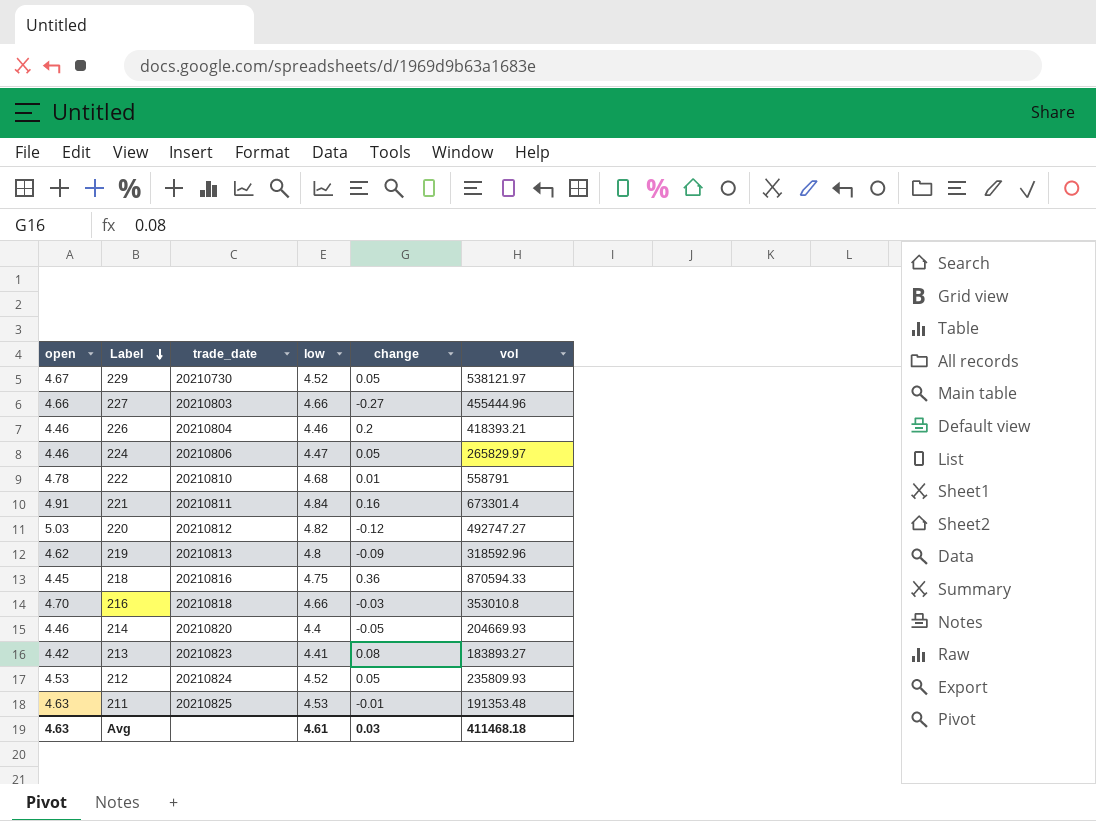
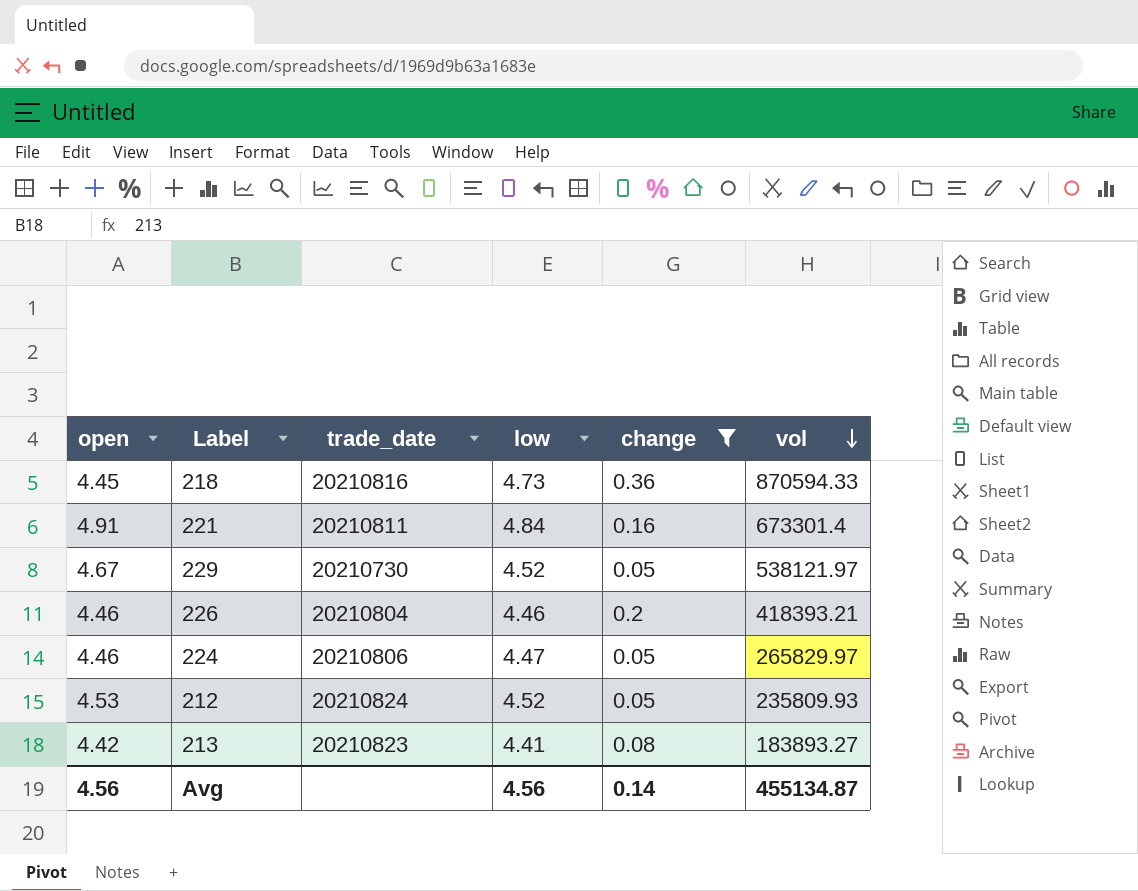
filter: none -> change >= 0.05
row order: Label descending -> vol descending
218 | low: 4.75 -> 4.73
Avg | open: 4.63 -> 4.56
Avg | low: 4.61 -> 4.56
Avg | change: 0.03 -> 0.14
Avg | vol: 411468.18 -> 455134.87

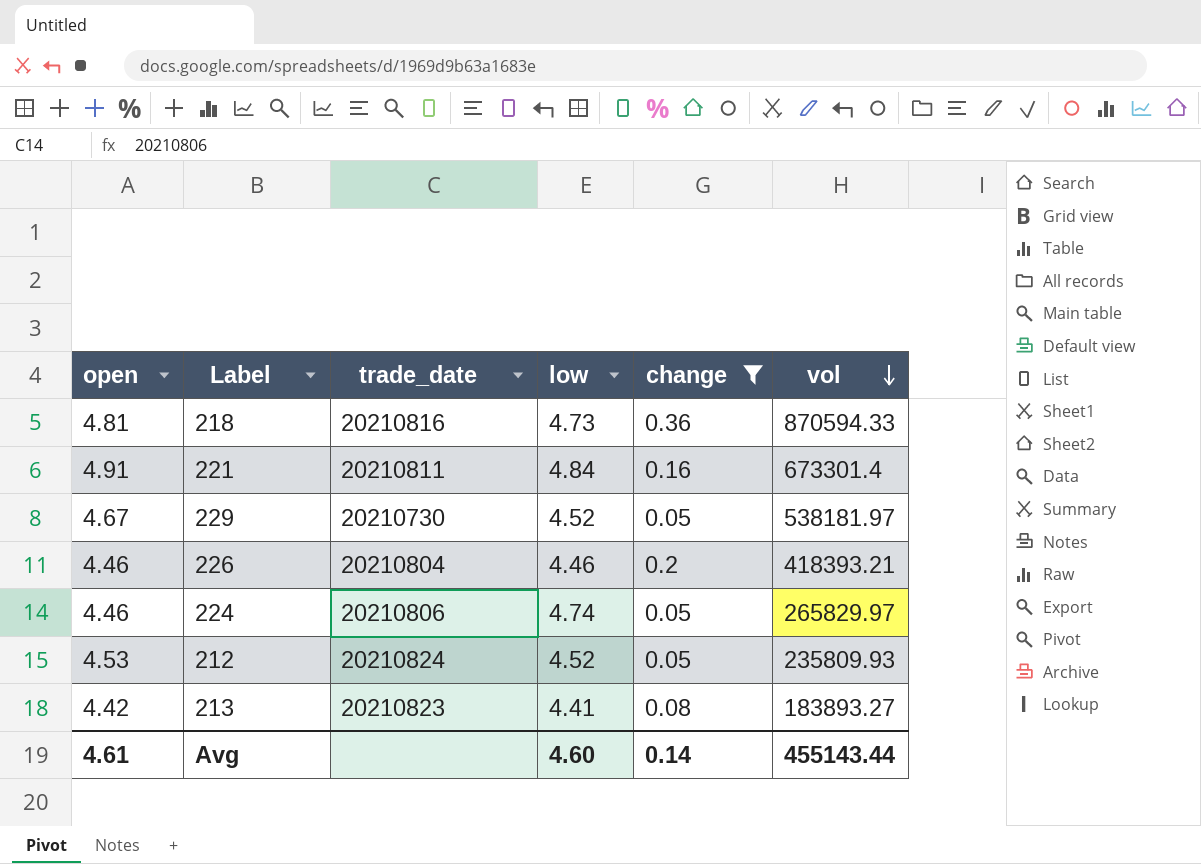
218 | open: 4.45 -> 4.81
229 | vol: 538121.97 -> 538181.97
224 | low: 4.47 -> 4.74
Avg | open: 4.56 -> 4.61
Avg | low: 4.56 -> 4.60
Avg | vol: 455134.87 -> 455143.44

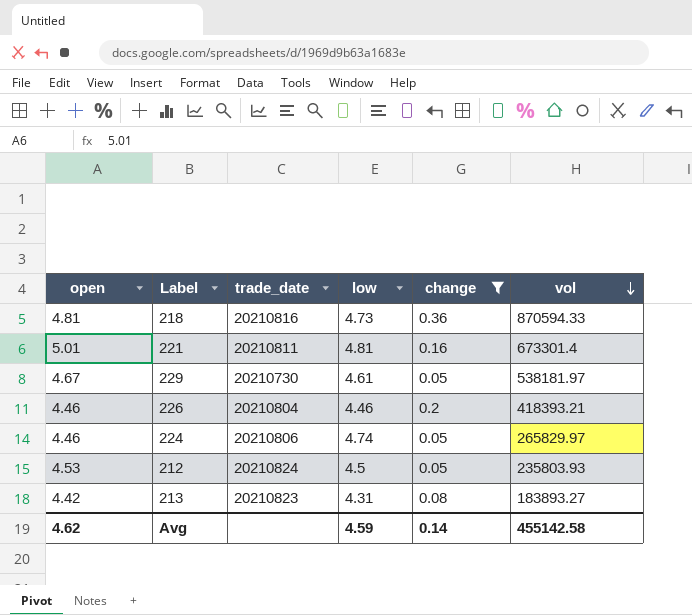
221 | open: 4.91 -> 5.01
221 | low: 4.84 -> 4.81
229 | low: 4.52 -> 4.61
212 | low: 4.52 -> 4.5
212 | vol: 235809.93 -> 235803.93
213 | low: 4.41 -> 4.31
Avg | open: 4.61 -> 4.62
Avg | low: 4.60 -> 4.59
Avg | vol: 455143.44 -> 455142.58

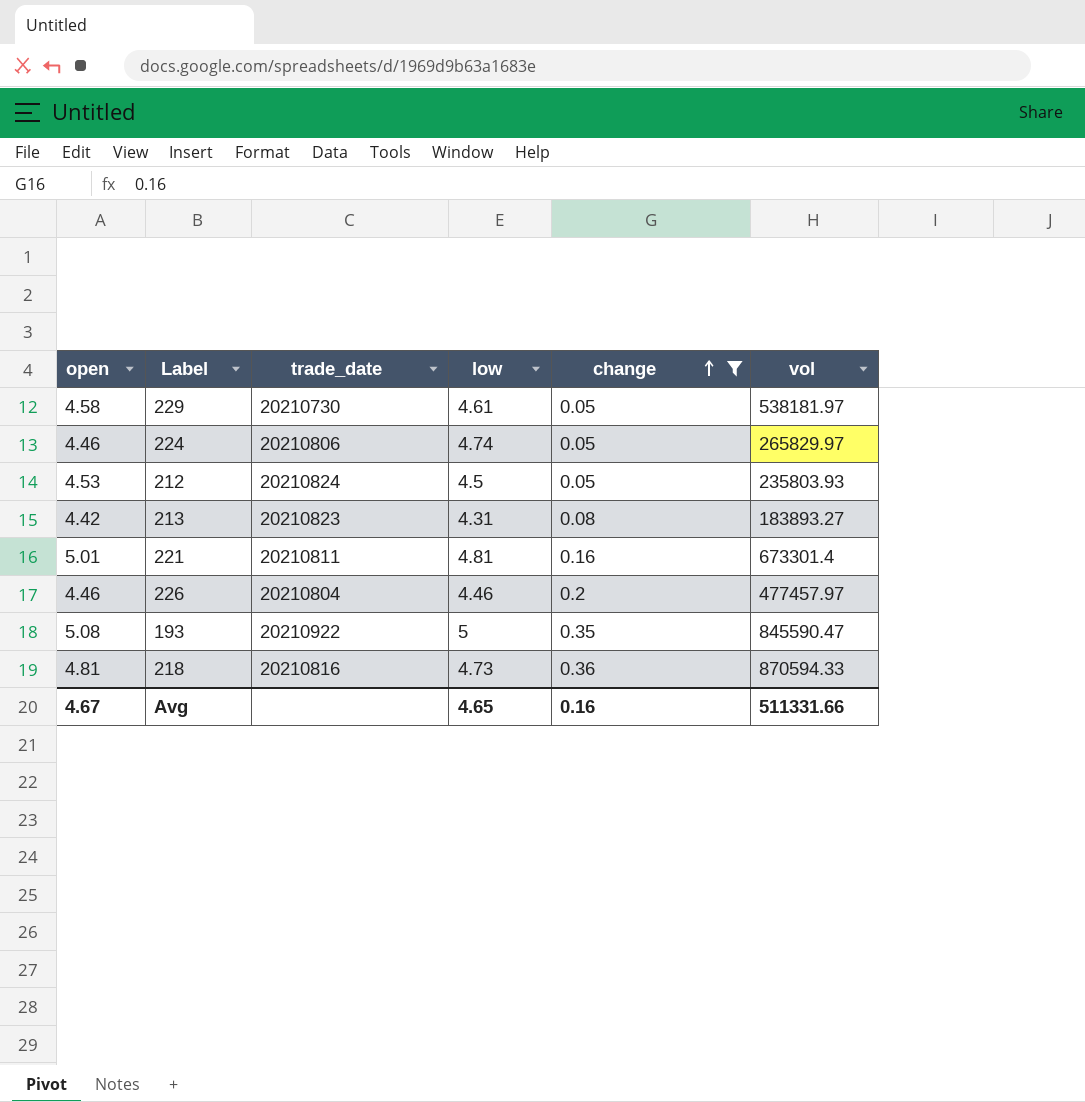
row order: vol descending -> change ascending
229 | open: 4.67 -> 4.58
226 | vol: 418393.21 -> 477457.97
row 193: none -> 5.08 | 20210922 | 5 | 0.35 | 845590.47
Avg | open: 4.62 -> 4.67
Avg | low: 4.59 -> 4.65
Avg | change: 0.14 -> 0.16
Avg | vol: 455142.58 -> 511331.66

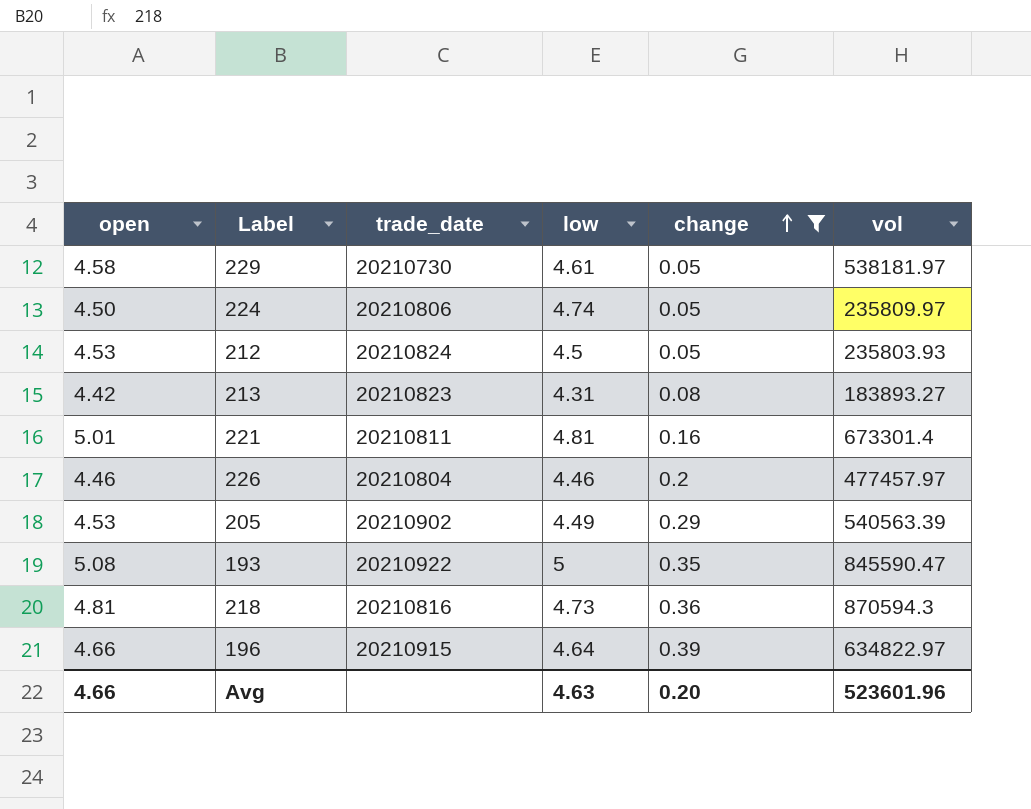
224 | open: 4.46 -> 4.50
224 | vol: 265829.97 -> 235809.97
row 205: none -> 4.53 | 20210902 | 4.49 | 0.29 | 540563.39
218 | vol: 870594.33 -> 870594.3
row 196: none -> 4.66 | 20210915 | 4.64 | 0.39 | 634822.97
Avg | open: 4.67 -> 4.66
Avg | low: 4.65 -> 4.63
Avg | change: 0.16 -> 0.20
Avg | vol: 511331.66 -> 523601.96

